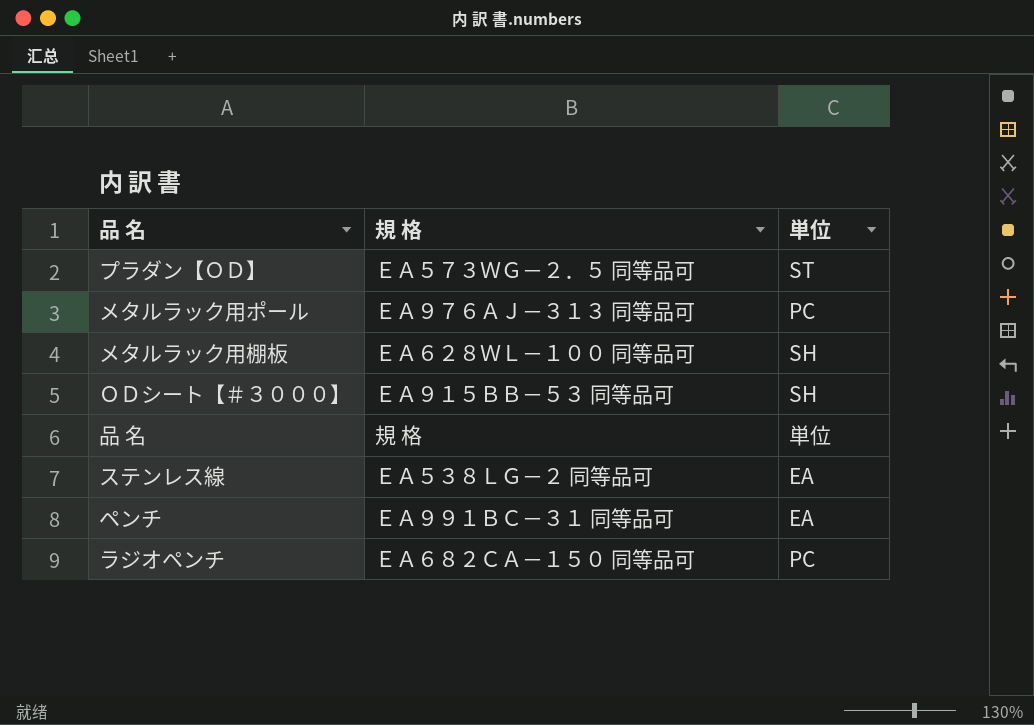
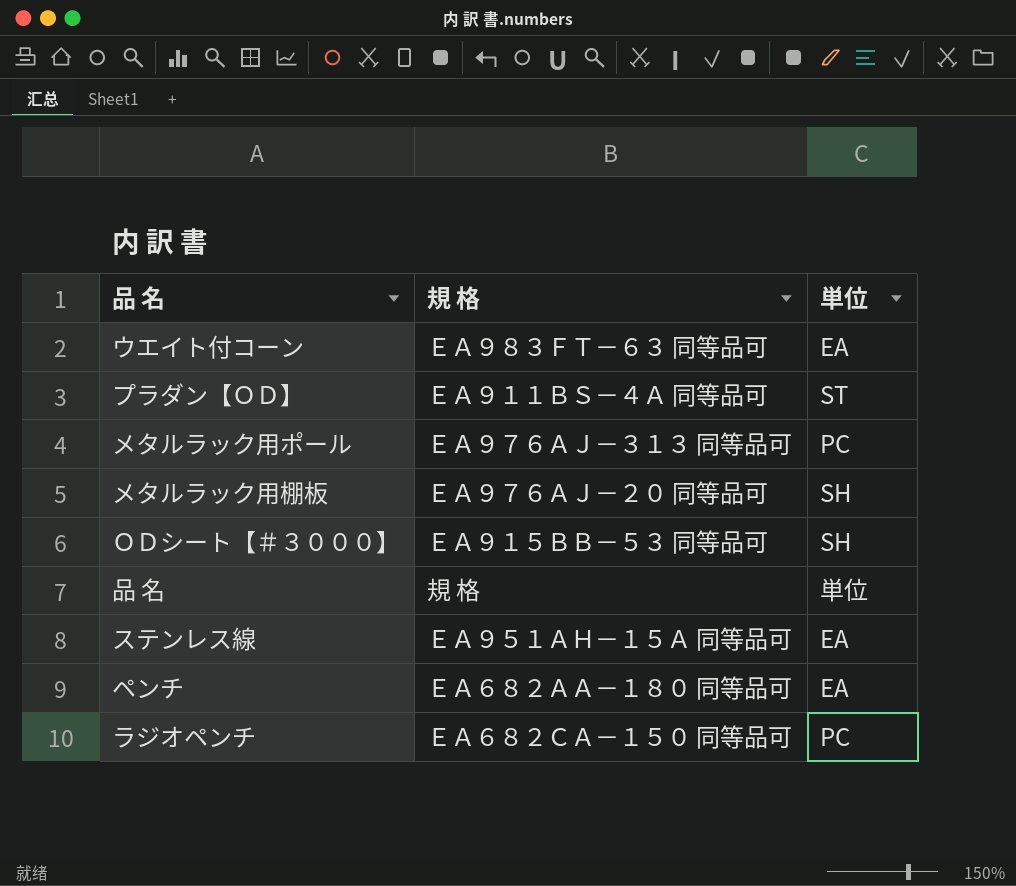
row ウエイト付コーン: none -> ＥＡ９８３ＦＴ－６３ 同等品可 | EA
プラダン【ＯＤ】 | 規 格: ＥＡ５７３ＷＧ－２．５ 同等品可 -> ＥＡ９１１ＢＳ－４Ａ 同等品可
メタルラック用棚板 | 規 格: ＥＡ６２８ＷＬ－１００ 同等品可 -> ＥＡ９７６ＡＪ－２０ 同等品可
ステンレス線 | 規 格: ＥＡ５３８ＬＧ－２ 同等品可 -> ＥＡ９５１ＡＨ－１５Ａ 同等品可
ペンチ | 規 格: ＥＡ９９１ＢＣ－３１ 同等品可 -> ＥＡ６８２ＡＡ－１８０ 同等品可

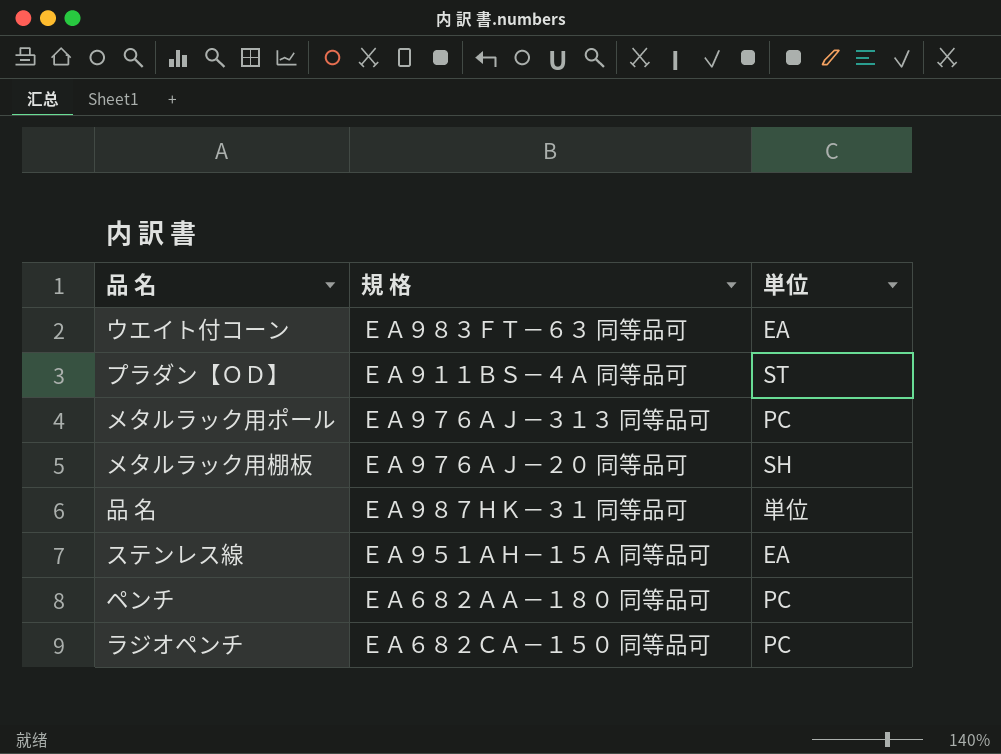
row ＯＤシート【＃３０００】: ＥＡ９１５ＢＢ－５３ 同等品可 | SH -> none
品 名 | 規 格: 規 格 -> ＥＡ９８７ＨＫ－３１ 同等品可
ペンチ | 単位: EA -> PC

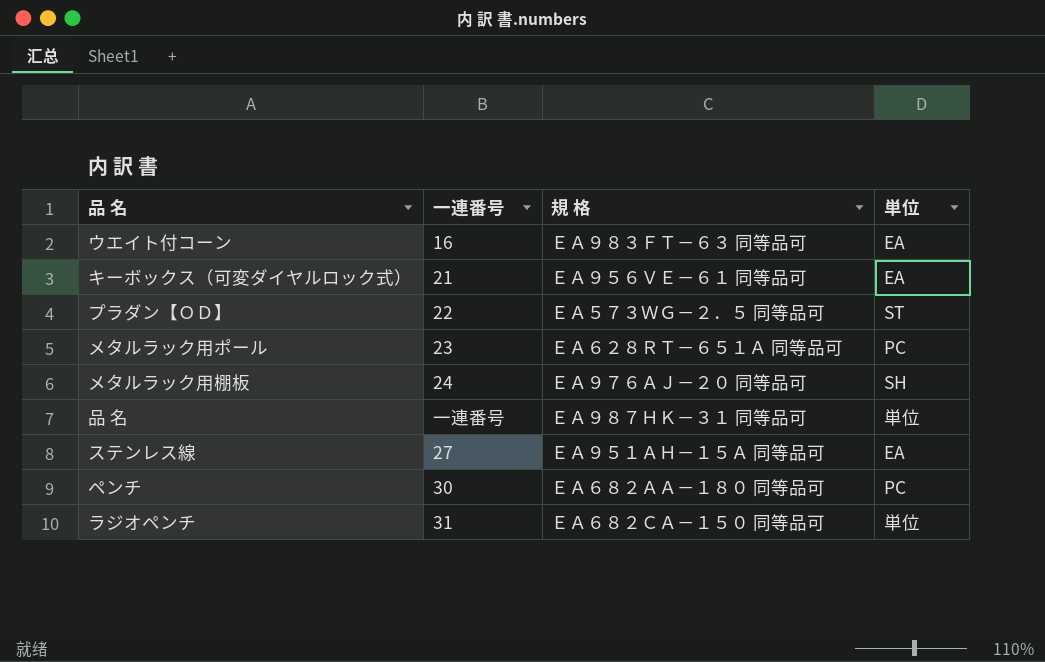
column 一連番号 | position: none -> 2
row キーボックス（可変ダイヤルロック式）: none -> 21 | ＥＡ９５６ＶＥ－６１ 同等品可 | EA
プラダン【ＯＤ】 | 規 格: ＥＡ９１１ＢＳ－４Ａ 同等品可 -> ＥＡ５７３ＷＧ－２．５ 同等品可
メタルラック用ポール | 規 格: ＥＡ９７６ＡＪ－３１３ 同等品可 -> ＥＡ６２８ＲＴ－６５１Ａ 同等品可
ラジオペンチ | 単位: PC -> 単位

